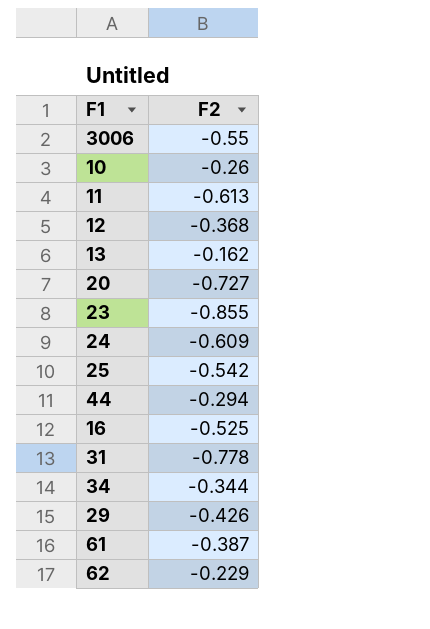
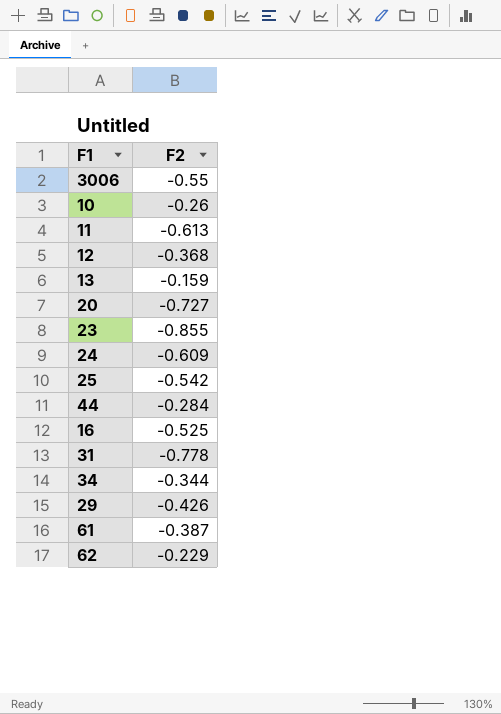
13 | F2: -0.162 -> -0.159
44 | F2: -0.294 -> -0.284

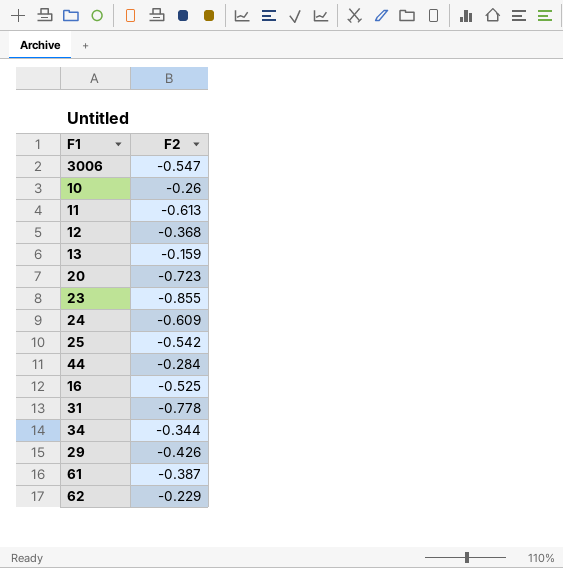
3006 | F2: -0.55 -> -0.547
20 | F2: -0.727 -> -0.723

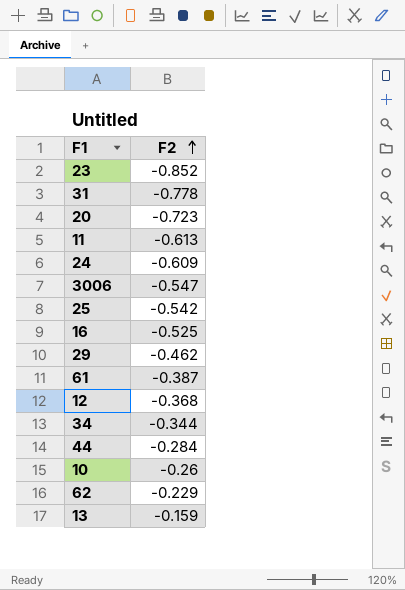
row order: none -> F2 ascending
23 | F2: -0.855 -> -0.852
29 | F2: -0.426 -> -0.462

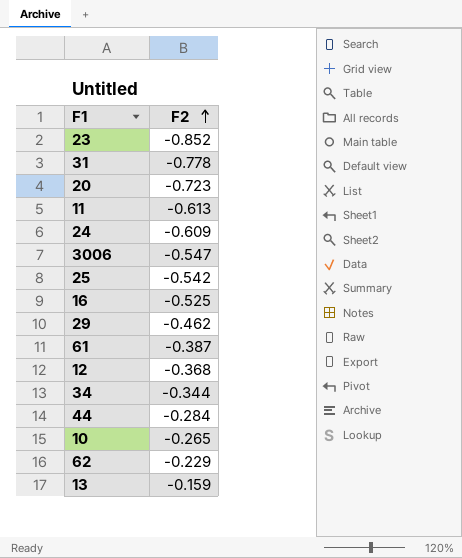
10 | F2: -0.26 -> -0.265

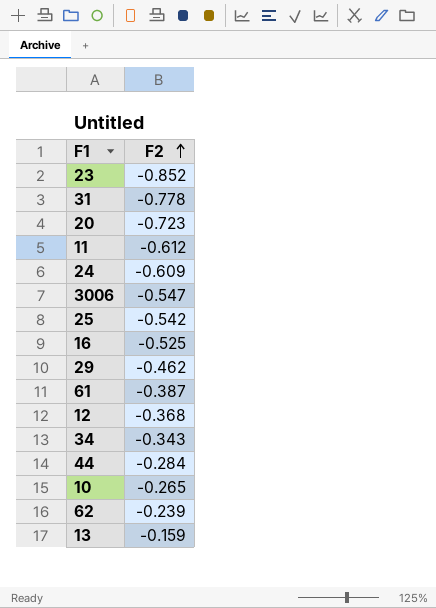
11 | F2: -0.613 -> -0.612
34 | F2: -0.344 -> -0.343
62 | F2: -0.229 -> -0.239

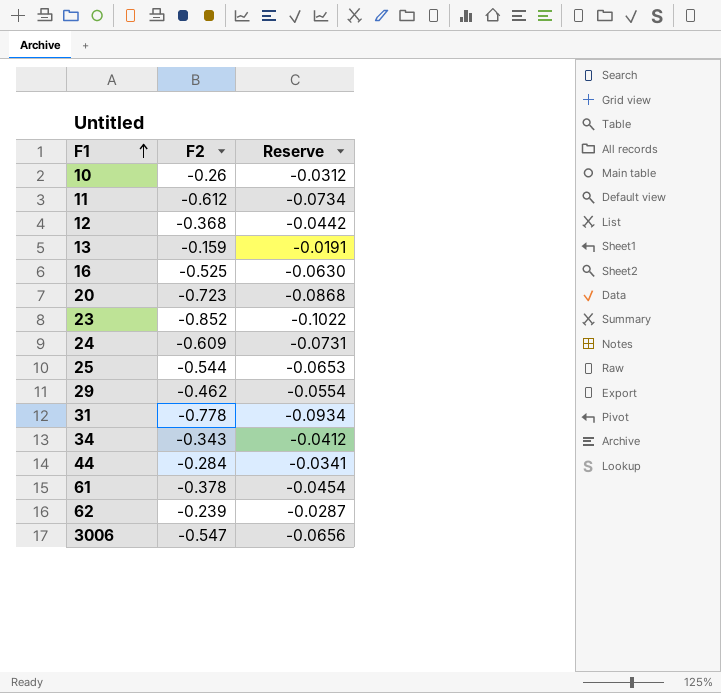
row order: F2 ascending -> F1 ascending
column Reserve | formula: none -> [F2] * 0.12
10 | F2: -0.265 -> -0.26
25 | F2: -0.542 -> -0.544
61 | F2: -0.387 -> -0.378

